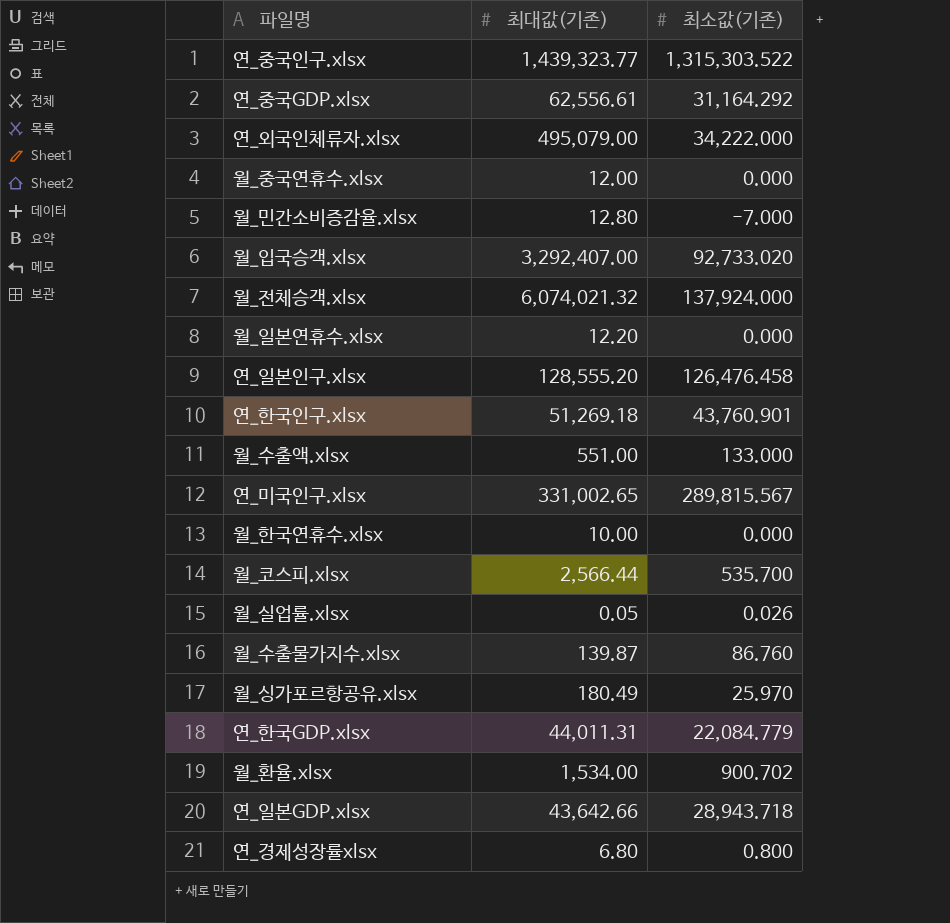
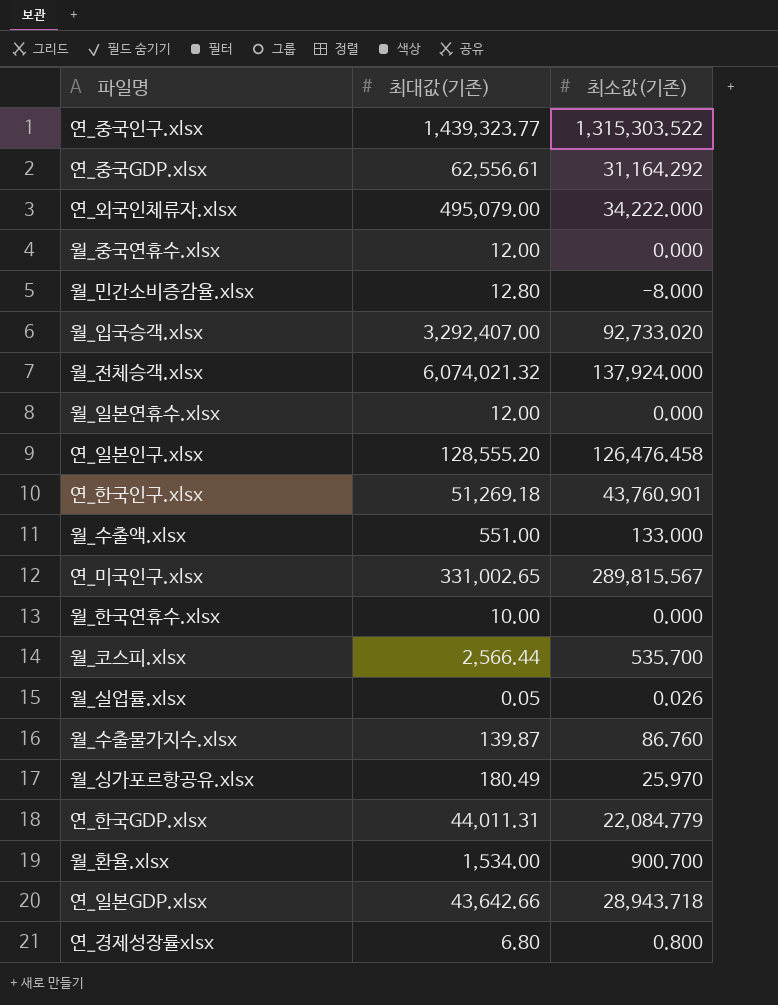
월_민간소비증감율.xlsx | 최소값(기존): -7.000 -> -8.000
월_일본연휴수.xlsx | 최대값(기존): 12.20 -> 12.00
월_환율.xlsx | 최소값(기존): 900.702 -> 900.700

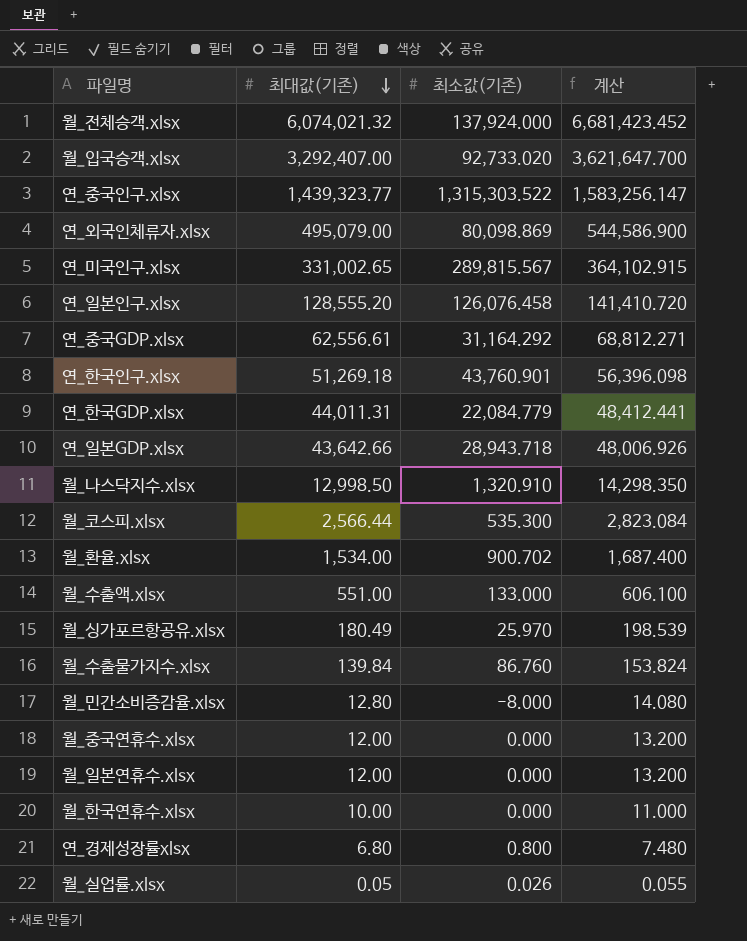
row order: none -> 최대값(기존) descending
column 계산 | formula: none -> [최대값(기존)] * 1.1
연_외국인체류자.xlsx | 최소값(기존): 34,222.000 -> 80,098.869
연_일본인구.xlsx | 최소값(기존): 126,476.458 -> 126,076.458
row 월_나스닥지수.xlsx: none -> 12,998.50 | 1,320.910 | 14,298.350
월_코스피.xlsx | 최소값(기존): 535.700 -> 535.300
월_환율.xlsx | 최소값(기존): 900.700 -> 900.702
월_수출물가지수.xlsx | 최대값(기존): 139.87 -> 139.84

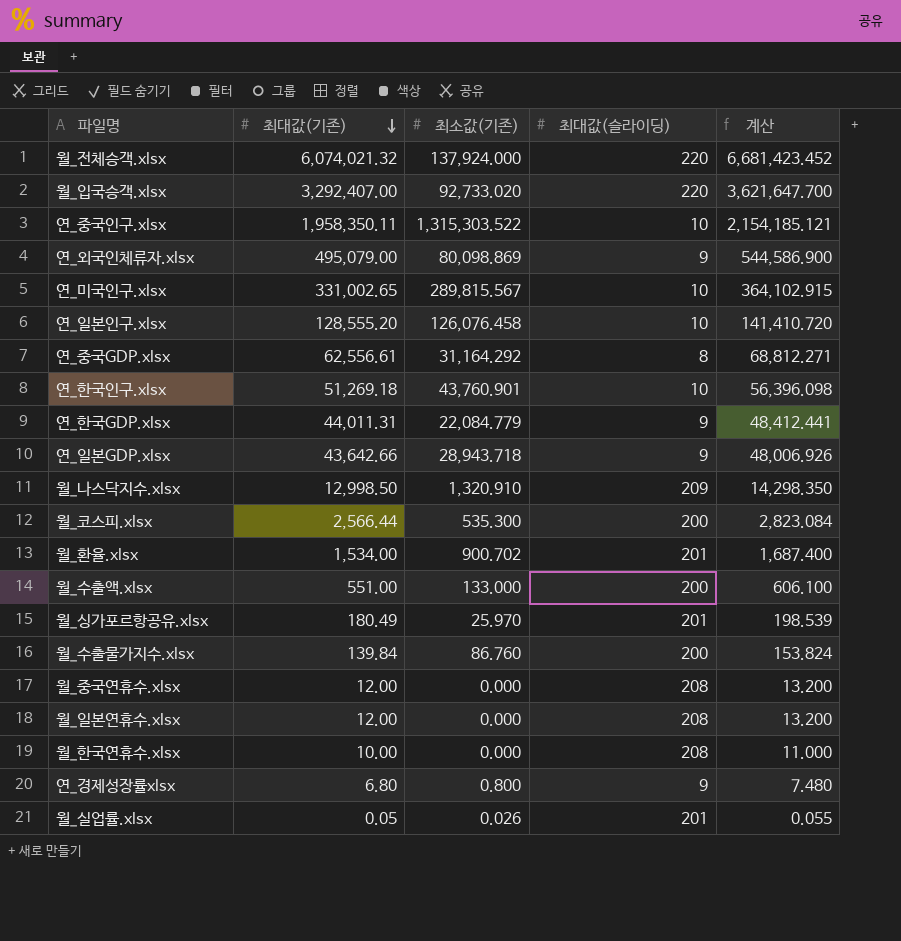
column 최대값(슬라이딩) | position: none -> 4
row 월_민간소비증감율.xlsx: 12.80 | -8.000 | 14.080 -> none
연_중국인구.xlsx | 최대값(기존): 1,439,323.77 -> 1,958,350.11
연_중국인구.xlsx | 계산: 1,583,256.147 -> 2,154,185.121

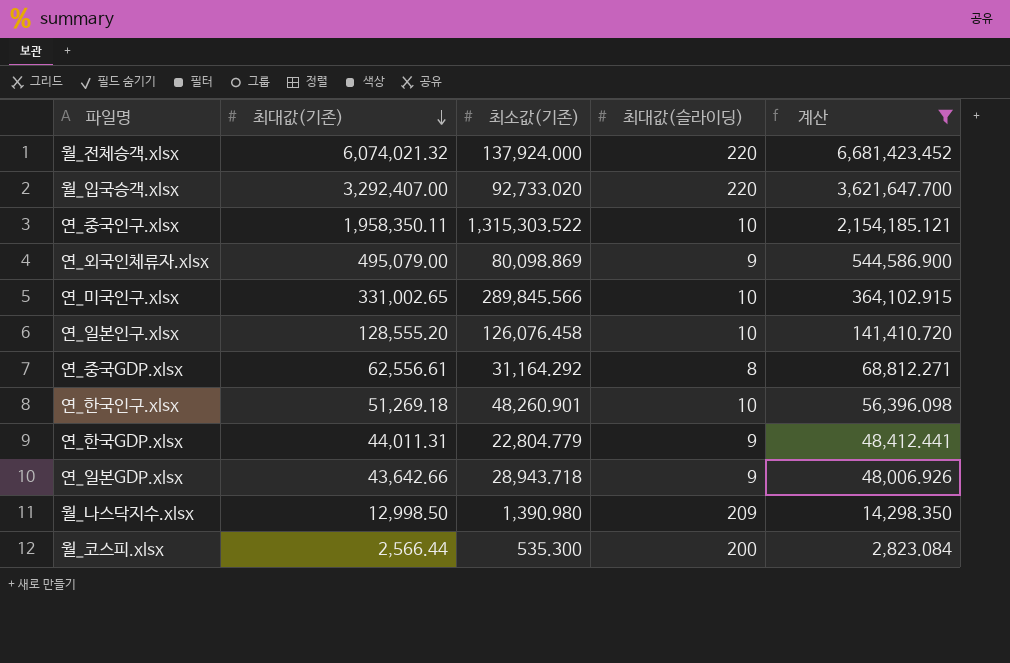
filter: none -> 계산 >= 2,823.084
연_미국인구.xlsx | 최소값(기존): 289,815.567 -> 289,845.566
연_한국인구.xlsx | 최소값(기존): 43,760.901 -> 48,260.901
연_한국GDP.xlsx | 최소값(기존): 22,084.779 -> 22,804.779
월_나스닥지수.xlsx | 최소값(기존): 1,320.910 -> 1,390.980

